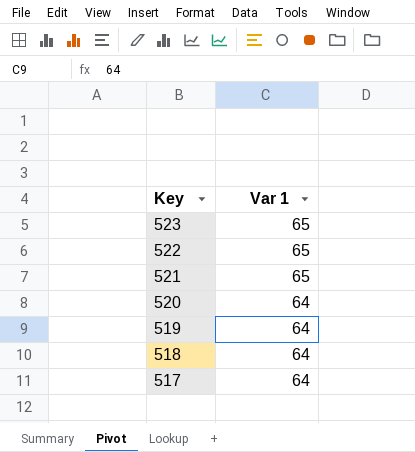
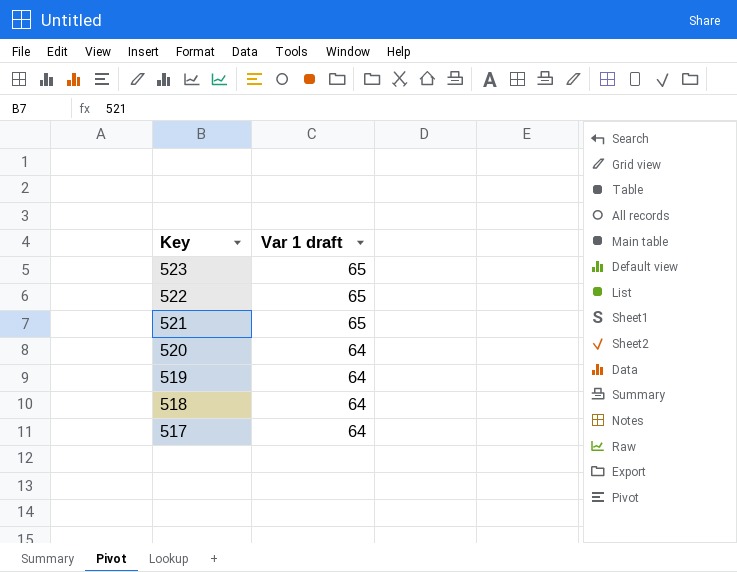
column name: Var 1 -> Var 1 draft

